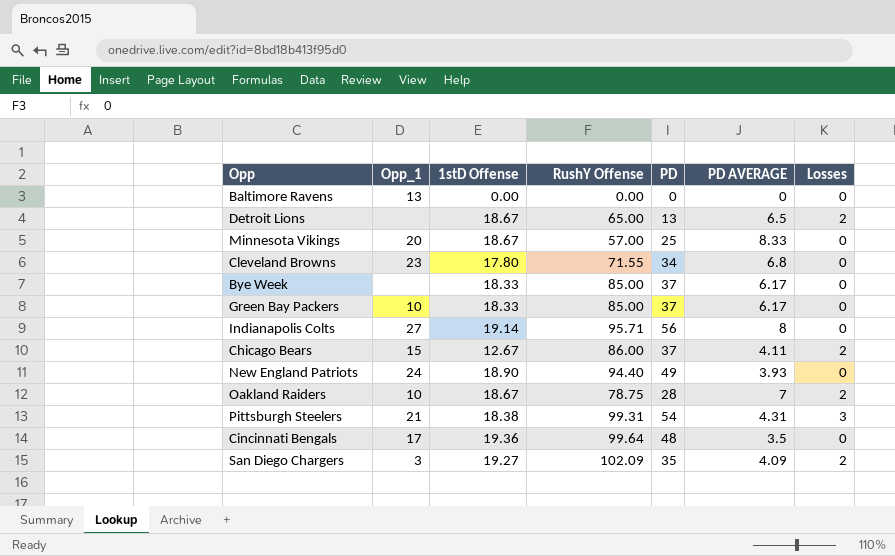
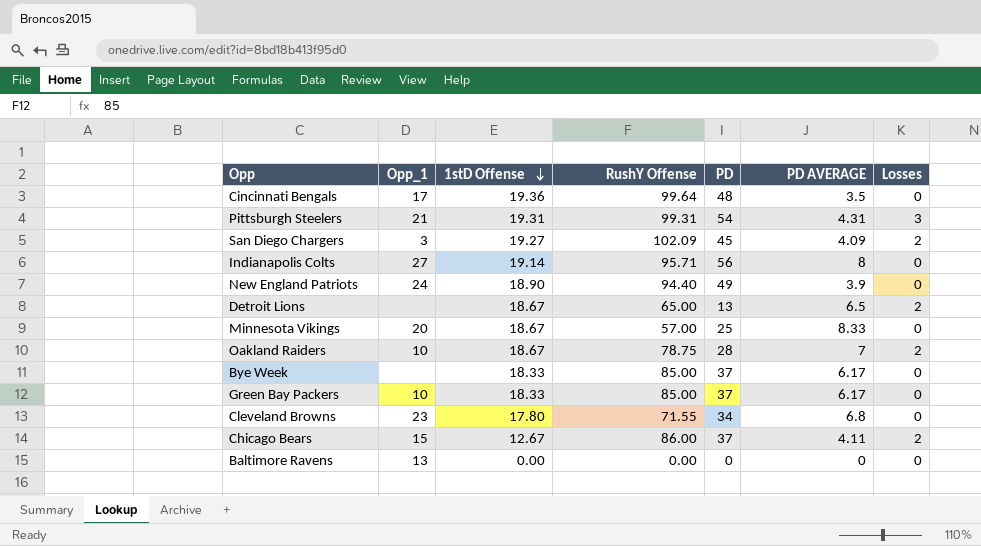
row order: none -> 1stD Offense descending
Pittsburgh Steelers | 1stD Offense: 18.38 -> 19.31
San Diego Chargers | PD: 35 -> 45
New England Patriots | PD AVERAGE: 3.93 -> 3.9

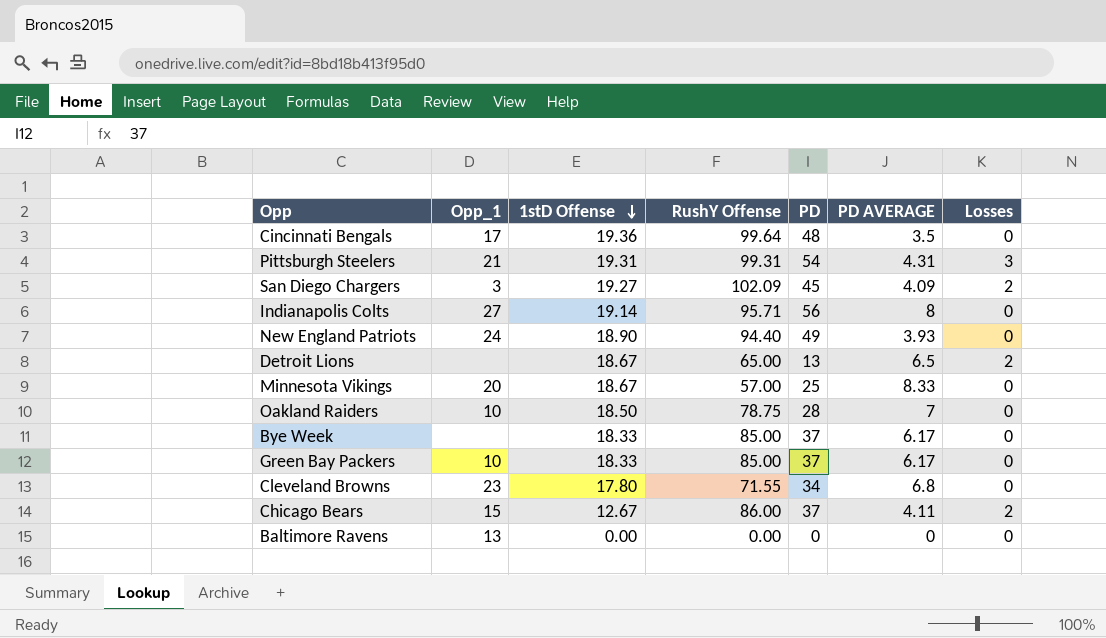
New England Patriots | PD AVERAGE: 3.9 -> 3.93
Oakland Raiders | 1stD Offense: 18.67 -> 18.50
Oakland Raiders | Losses: 2 -> 0

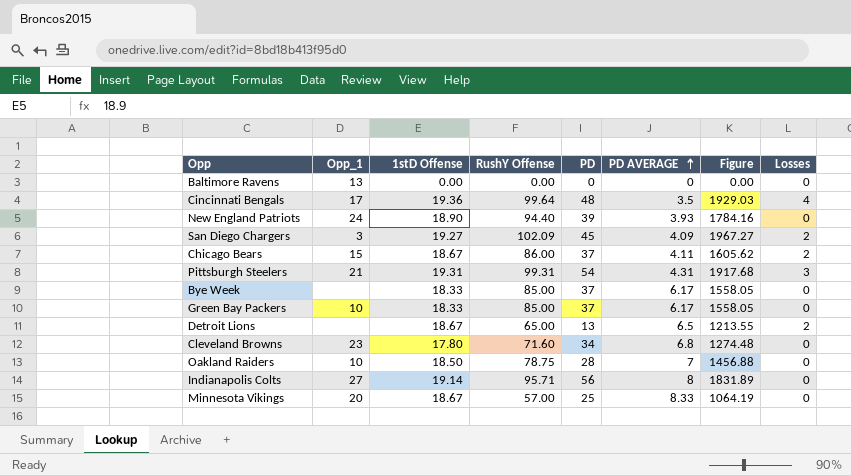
row order: 1stD Offense descending -> PD AVERAGE ascending
column Figure | formula: none -> [1stD Offense] * [RushY Offense]
Cincinnati Bengals | Losses: 0 -> 4
New England Patriots | PD: 49 -> 39
Chicago Bears | 1stD Offense: 12.67 -> 18.67
Cleveland Browns | RushY Offense: 71.55 -> 71.60

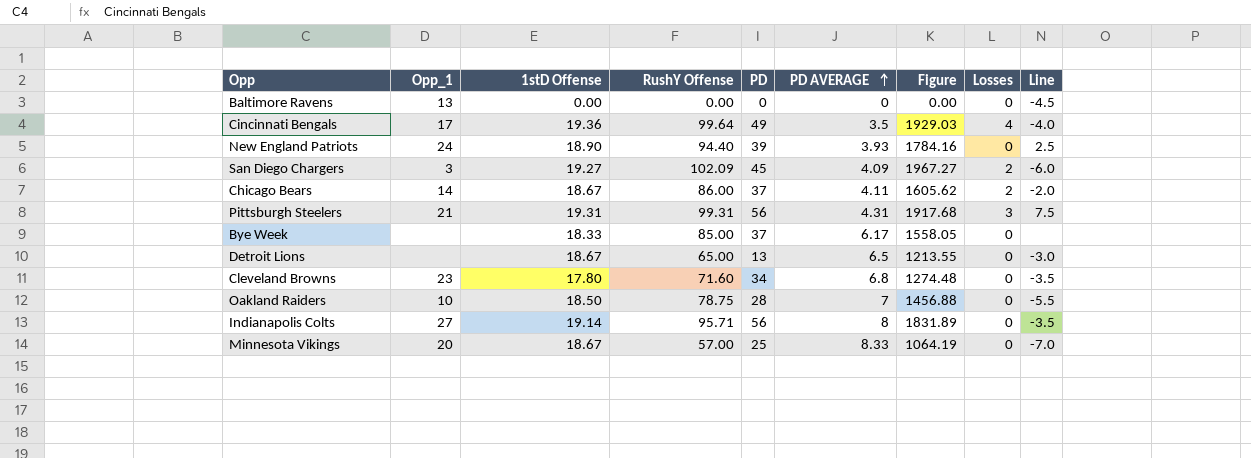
column Line | position: none -> 9
row Green Bay Packers: 10 | 18.33 | 85.00 | 37 | 6.17 | 1558.05 | 0 -> none
Cincinnati Bengals | PD: 48 -> 49
Chicago Bears | Opp_1: 15 -> 14
Pittsburgh Steelers | PD: 54 -> 56
Detroit Lions | Losses: 2 -> 0

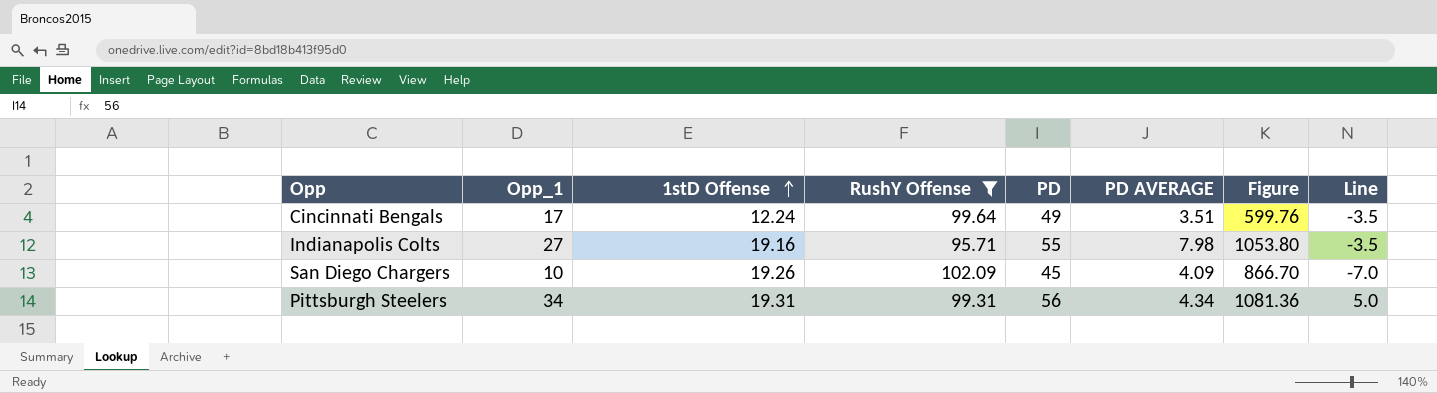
filter: none -> RushY Offense >= 95.71
row order: PD AVERAGE ascending -> 1stD Offense ascending
column Losses | position: 8 -> none
column Figure | formula: [1stD Offense] * [RushY Offense] -> [1stD Offense] * [PD]
Cincinnati Bengals | 1stD Offense: 19.36 -> 12.24
Cincinnati Bengals | PD AVERAGE: 3.5 -> 3.51
Cincinnati Bengals | Line: -4.0 -> -3.5
Indianapolis Colts | 1stD Offense: 19.14 -> 19.16
Indianapolis Colts | PD: 56 -> 55
Indianapolis Colts | PD AVERAGE: 8 -> 7.98
San Diego Chargers | Opp_1: 3 -> 10
San Diego Chargers | 1stD Offense: 19.27 -> 19.26
San Diego Chargers | Line: -6.0 -> -7.0
Pittsburgh Steelers | Opp_1: 21 -> 34
Pittsburgh Steelers | PD AVERAGE: 4.31 -> 4.34
Pittsburgh Steelers | Line: 7.5 -> 5.0

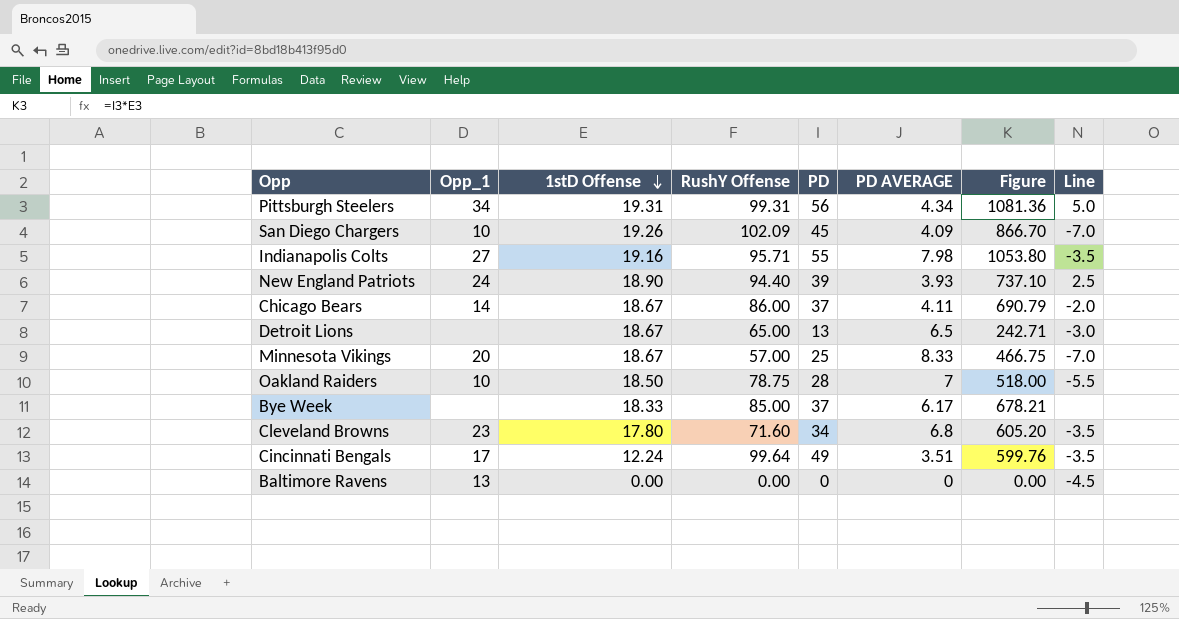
filter: RushY Offense >= 95.71 -> none
row order: 1stD Offense ascending -> 1stD Offense descending

